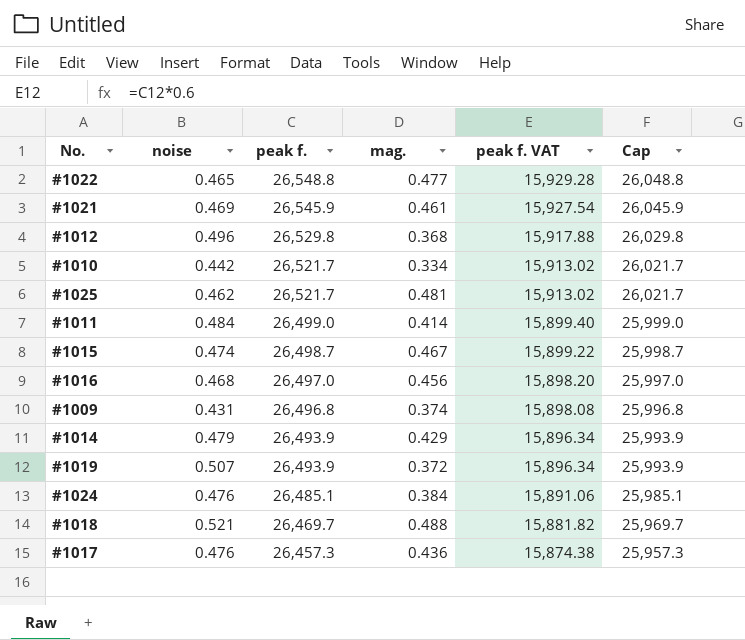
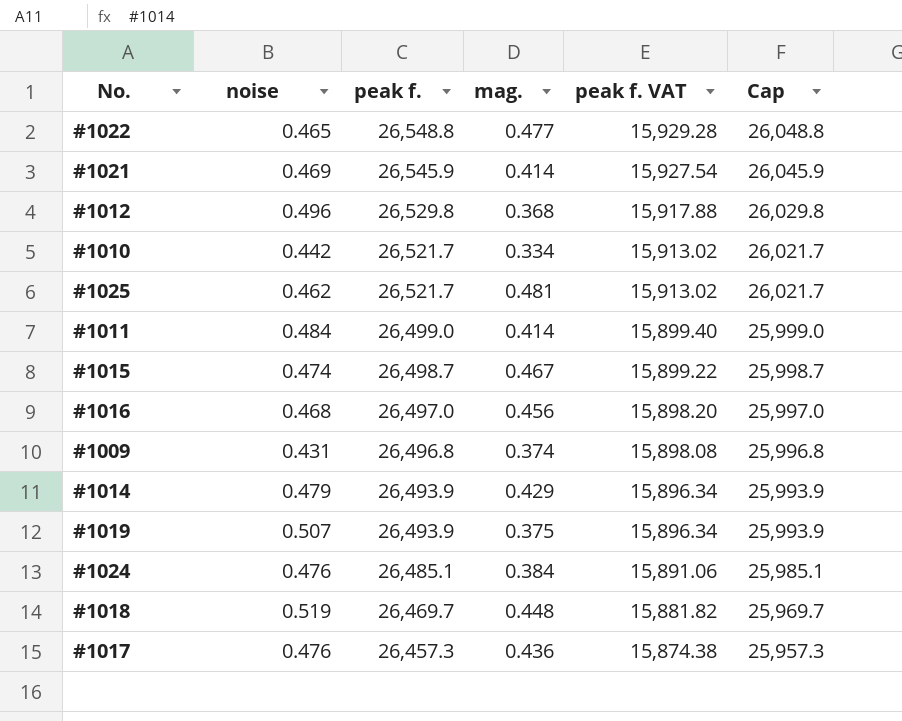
#1021 | mag.: 0.461 -> 0.414
#1019 | mag.: 0.372 -> 0.375
#1018 | noise: 0.521 -> 0.519
#1018 | mag.: 0.488 -> 0.448

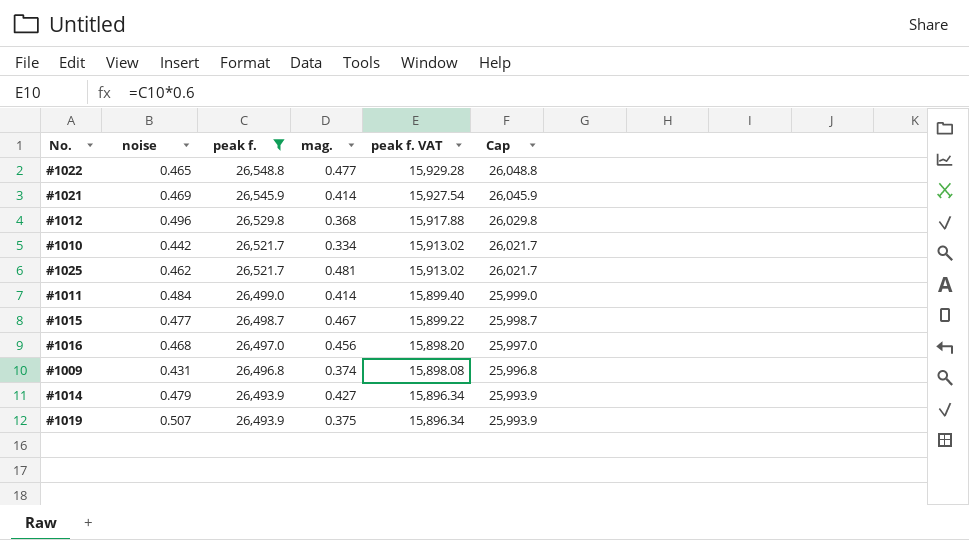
filter: none -> peak f. >= 26,493.9
#1015 | noise: 0.474 -> 0.477
#1014 | mag.: 0.429 -> 0.427

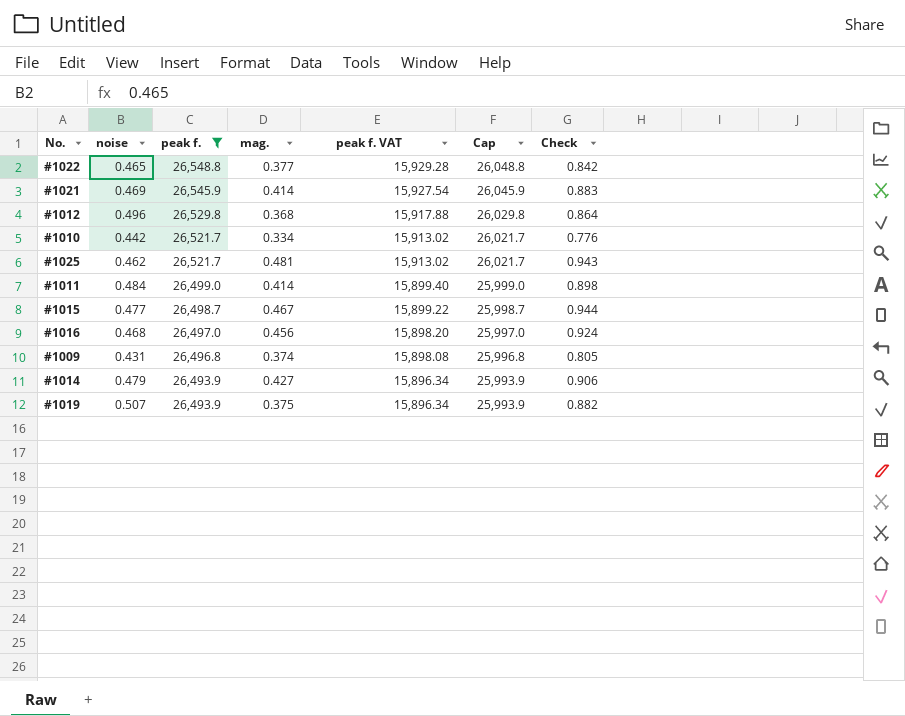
column Check | formula: none -> [noise] + [mag.]
#1022 | mag.: 0.477 -> 0.377

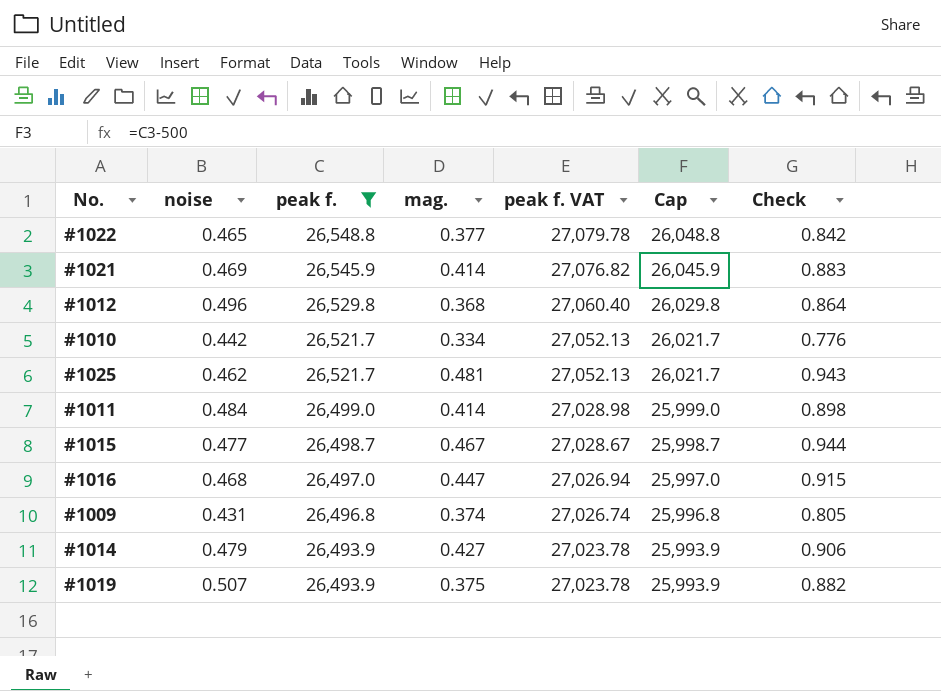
column peak f. VAT | formula: [peak f.] * 0.6 -> [peak f.] * 1.02
#1016 | mag.: 0.456 -> 0.447
#1016 | Check: 0.924 -> 0.915

